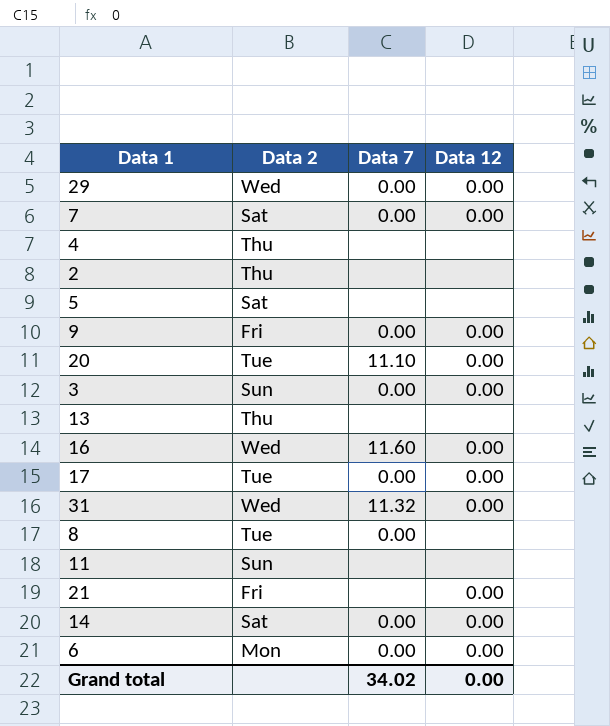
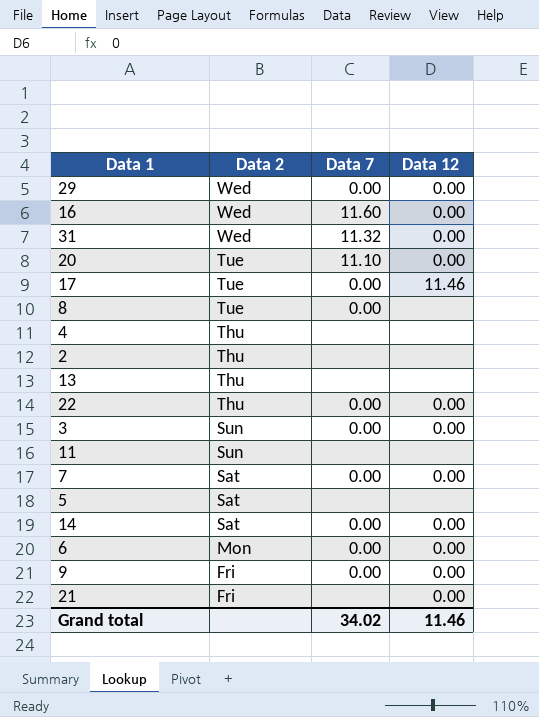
row order: none -> Data 2 descending
17 | Data 12: 0.00 -> 11.46
row 22: none -> Thu | 0.00 | 0.00
Grand total | Data 12: 0.00 -> 11.46

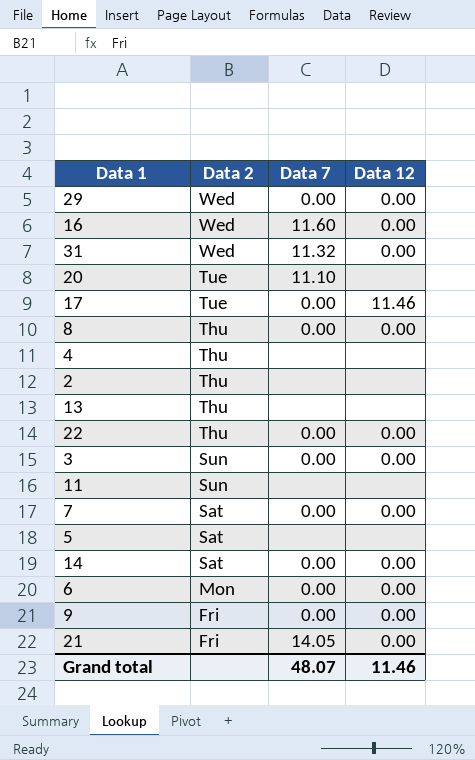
20 | Data 12: 0.00 -> none
8 | Data 2: Tue -> Thu
8 | Data 12: none -> 0.00
21 | Data 7: none -> 14.05
Grand total | Data 7: 34.02 -> 48.07

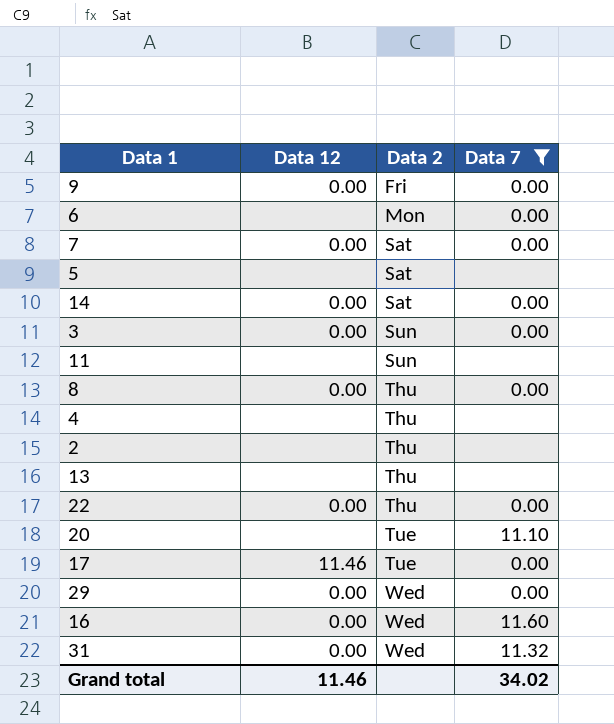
filter: none -> Data 7 != 14.05
row order: Data 2 descending -> Data 2 ascending
column Data 12 | position: 4 -> 2
6 | Data 12: 0.00 -> none
Grand total | Data 7: 48.07 -> 34.02

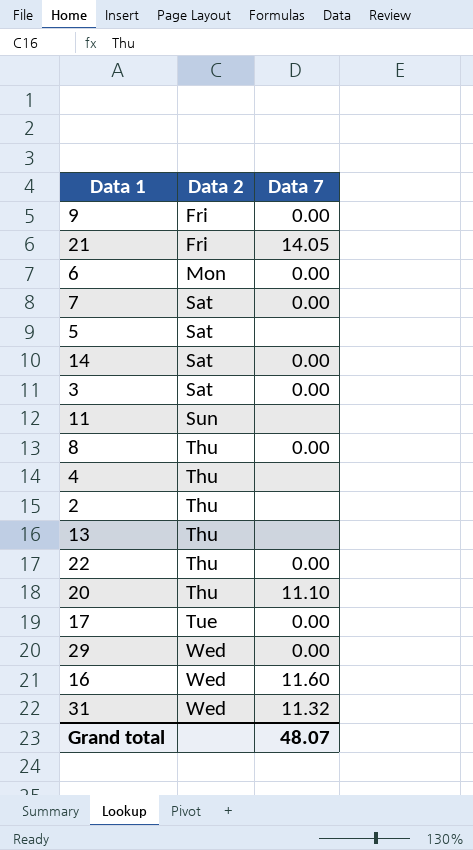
filter: Data 7 != 14.05 -> none
column Data 12 | position: 2 -> none
3 | Data 2: Sun -> Sat
20 | Data 2: Tue -> Thu
Grand total | Data 7: 34.02 -> 48.07

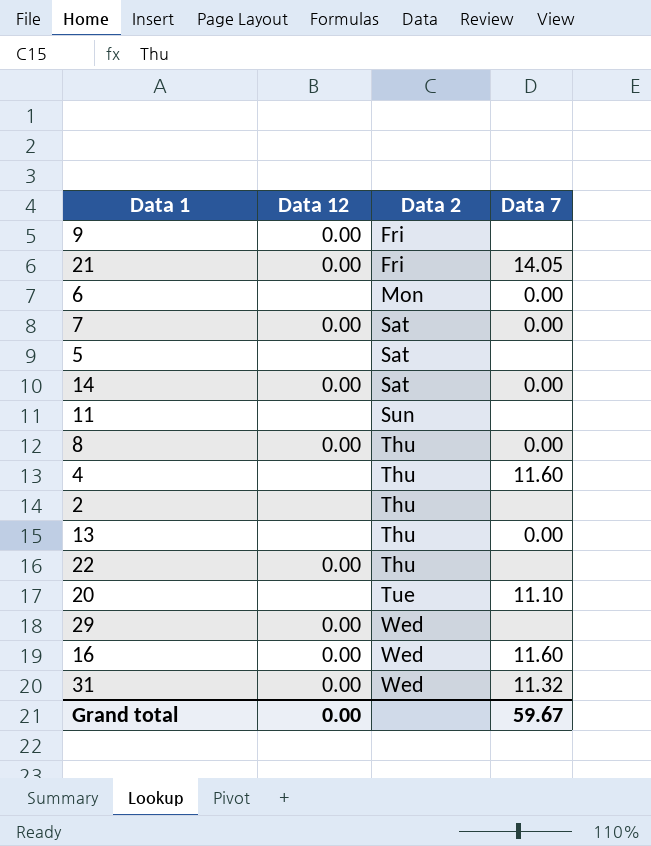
column Data 12 | position: none -> 2
row 3: Sat | 0.00 -> none
row 17: Tue | 0.00 -> none
9 | Data 7: 0.00 -> none
4 | Data 7: none -> 11.60
13 | Data 7: none -> 0.00
22 | Data 7: 0.00 -> none
20 | Data 2: Thu -> Tue
29 | Data 7: 0.00 -> none
Grand total | Data 7: 48.07 -> 59.67

